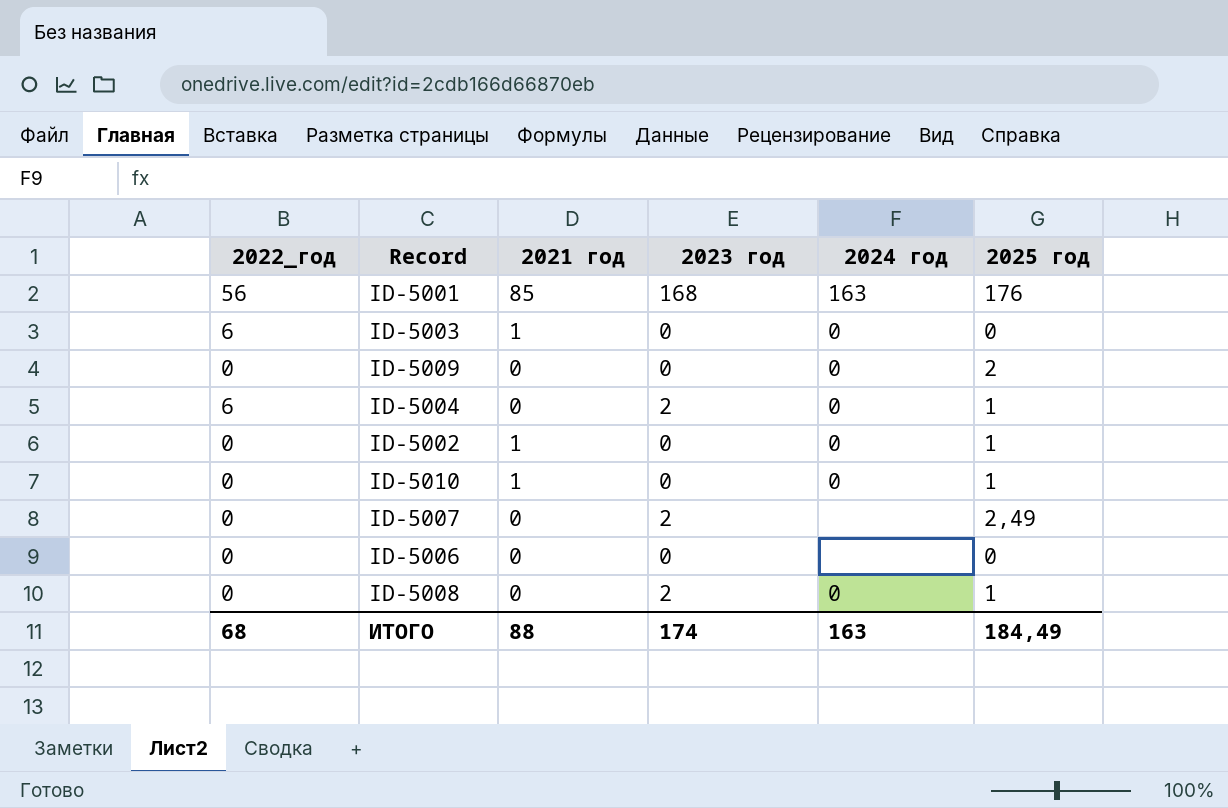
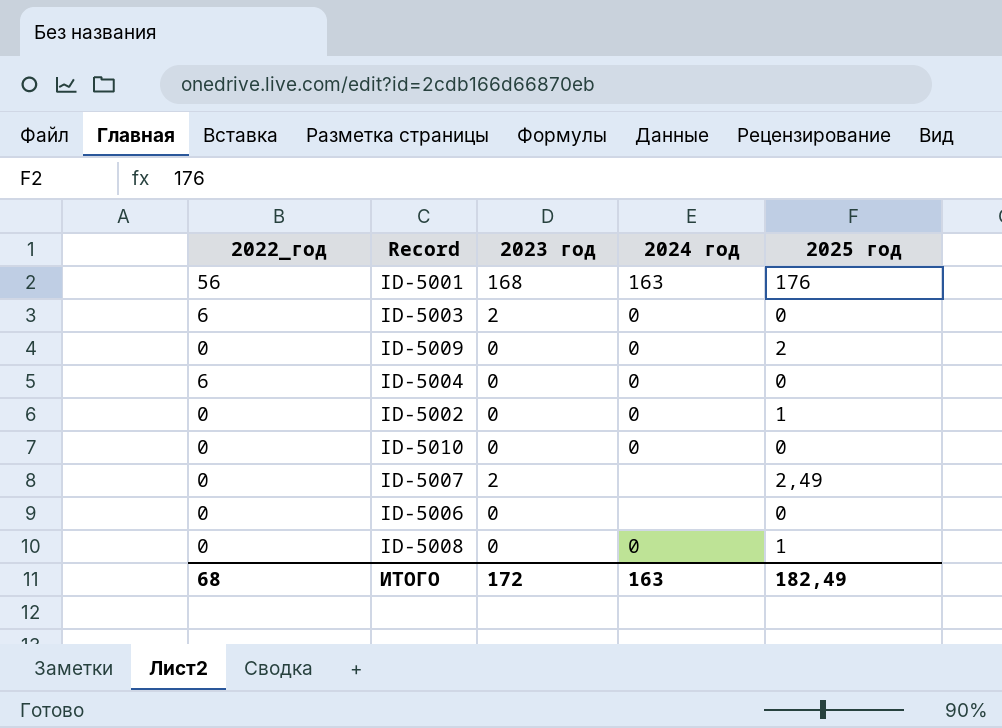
column 2021 год | position: 3 -> none
ID-5003 | 2023 год: 0 -> 2
ID-5004 | 2023 год: 2 -> 0
ID-5004 | 2025 год: 1 -> 0
ID-5010 | 2025 год: 1 -> 0
ID-5008 | 2023 год: 2 -> 0
ИТОГО | 2023 год: 174 -> 172
ИТОГО | 2025 год: 184,49 -> 182,49

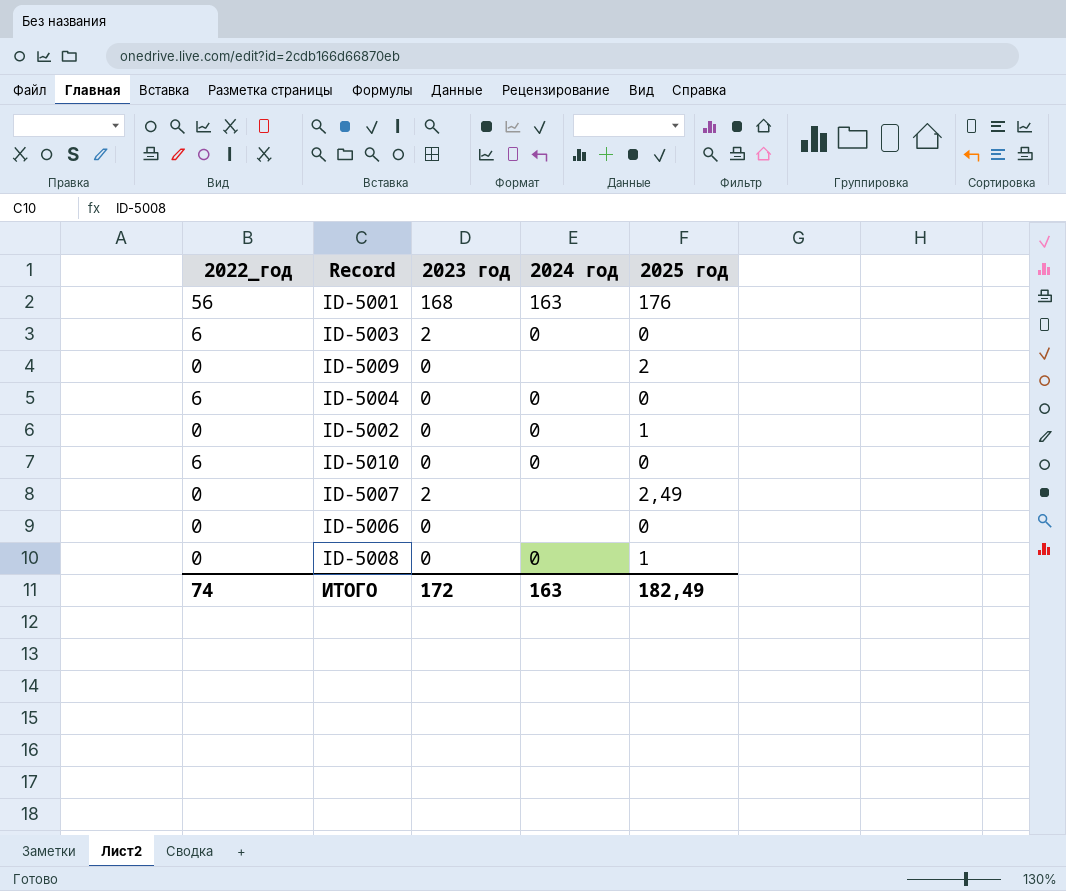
ID-5009 | 2024 год: 0 -> none
ID-5010 | 2022_год: 0 -> 6
ИТОГО | 2022_год: 68 -> 74

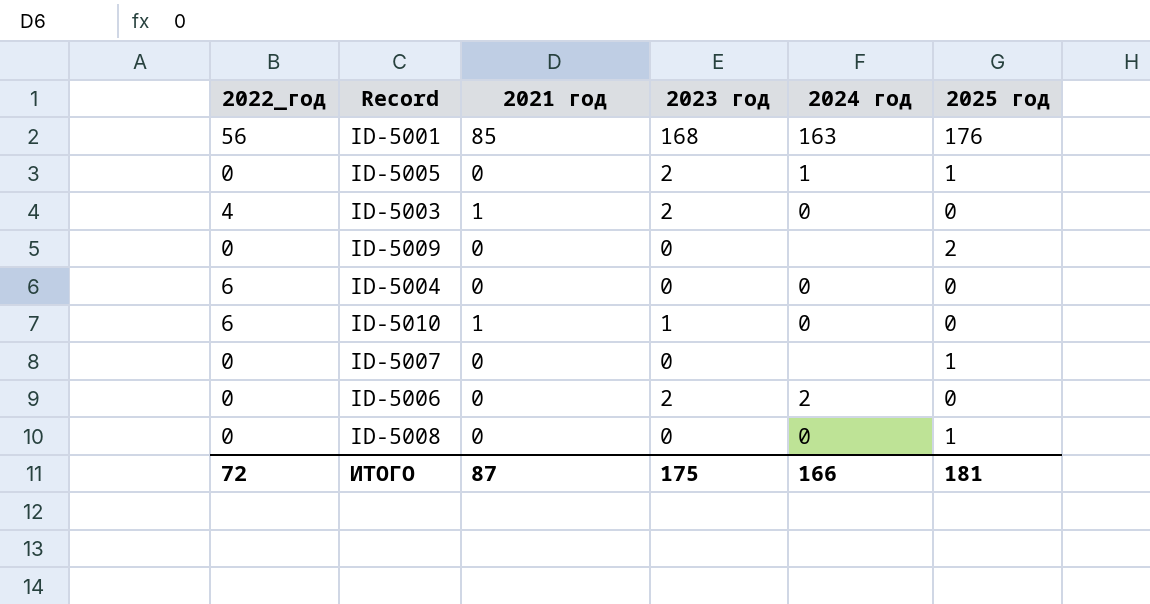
column 2021 год | position: none -> 3
row ID-5002: 0 | 0 | 0 | 1 -> none
row ID-5005: none -> 0 | 0 | 2 | 1 | 1
ID-5003 | 2022_год: 6 -> 4
ID-5010 | 2023 год: 0 -> 1
ID-5007 | 2023 год: 2 -> 0
ID-5007 | 2025 год: 2,49 -> 1
ID-5006 | 2023 год: 0 -> 2
ID-5006 | 2024 год: none -> 2
ИТОГО | 2022_год: 74 -> 72
ИТОГО | 2023 год: 172 -> 175
ИТОГО | 2024 год: 163 -> 166
ИТОГО | 2025 год: 182,49 -> 181

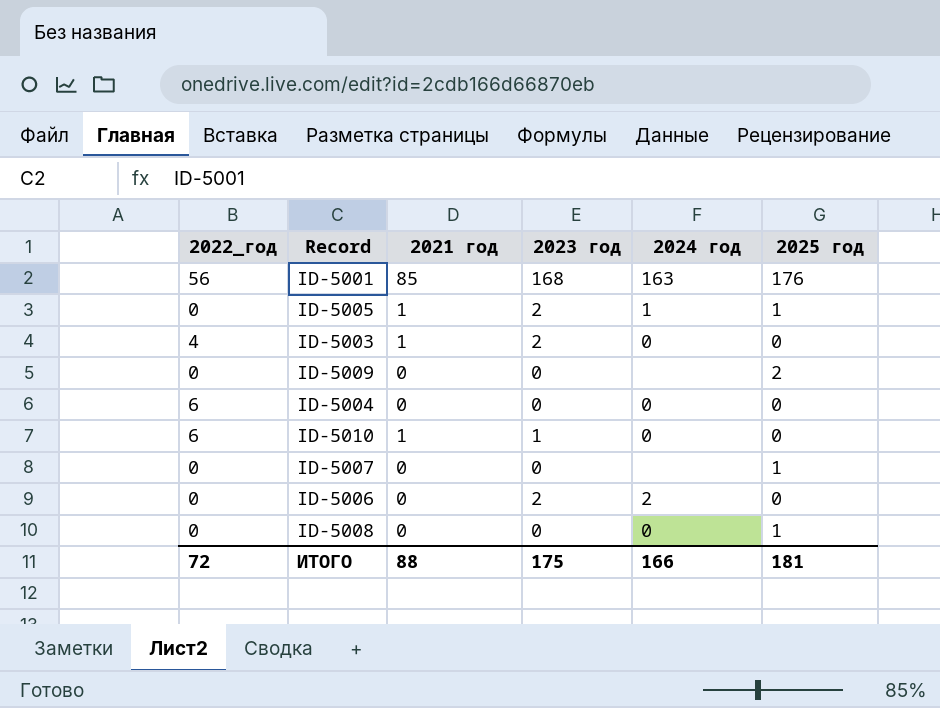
ID-5005 | 2021 год: 0 -> 1
ИТОГО | 2021 год: 87 -> 88

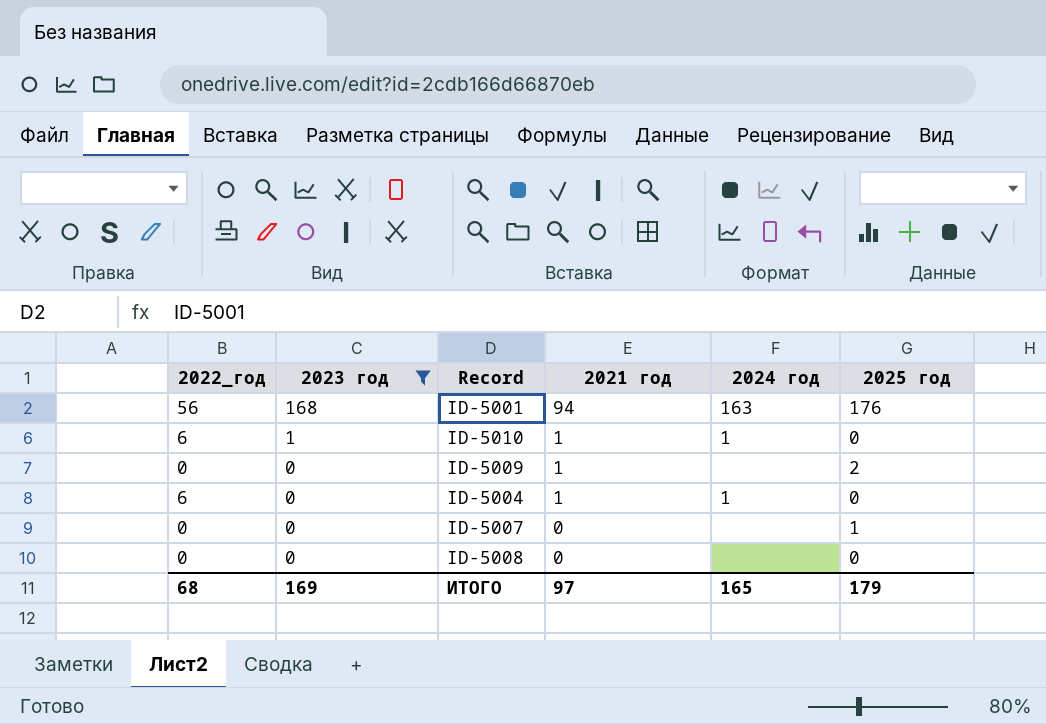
filter: none -> 2023 год != 2
row order: none -> 2023 год descending
column 2023 год | position: 4 -> 2
ID-5001 | 2021 год: 85 -> 94
ID-5010 | 2024 год: 0 -> 1
ID-5009 | 2021 год: 0 -> 1
ID-5004 | 2021 год: 0 -> 1
ID-5004 | 2024 год: 0 -> 1
ID-5008 | 2024 год: 0 -> none
ID-5008 | 2025 год: 1 -> 0
ИТОГО | 2022_год: 72 -> 68
ИТОГО | 2023 год: 175 -> 169
ИТОГО | 2021 год: 88 -> 97
ИТОГО | 2024 год: 166 -> 165
ИТОГО | 2025 год: 181 -> 179

